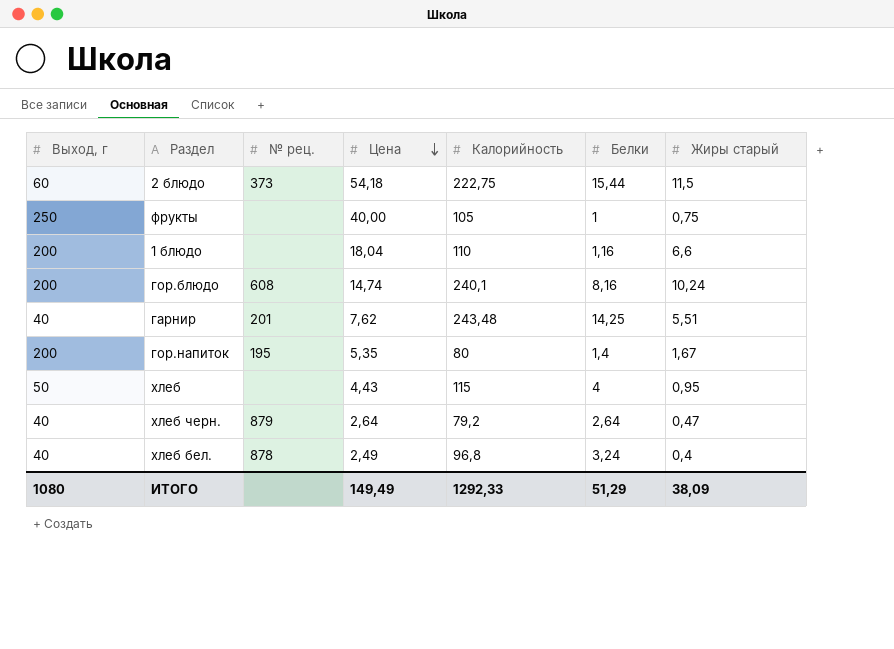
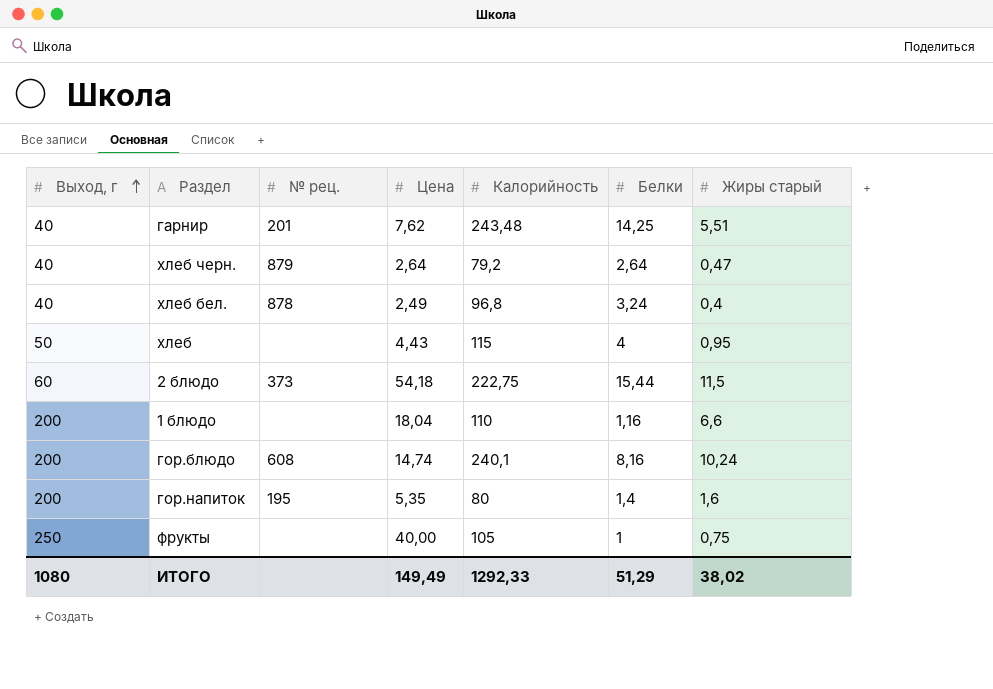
row order: Цена descending -> Выход, г ascending
гор.напиток | Жиры старый: 1,67 -> 1,6
ИТОГО | Жиры старый: 38,09 -> 38,02

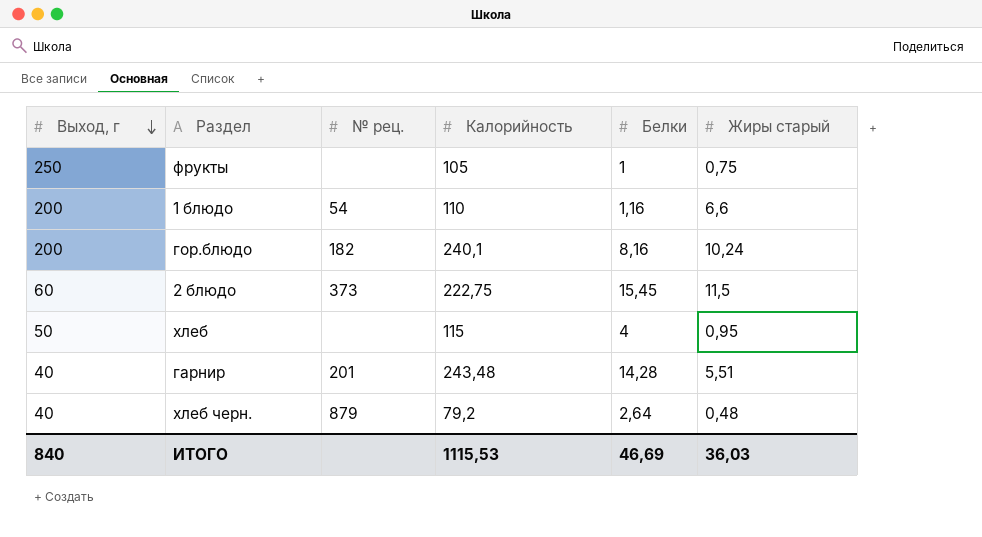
row order: Выход, г ascending -> Выход, г descending
column Цена | position: 4 -> none
row хлеб бел.: 40 | 878 | 2,49 | 96,8 | 3,24 | 0,4 -> none
row гор.напиток: 200 | 195 | 5,35 | 80 | 1,4 | 1,6 -> none
1 блюдо | № рец.: none -> 54
гор.блюдо | № рец.: 608 -> 182
2 блюдо | Белки: 15,44 -> 15,45
гарнир | Белки: 14,25 -> 14,28
хлеб черн. | Жиры старый: 0,47 -> 0,48
ИТОГО | Выход, г: 1080 -> 840
ИТОГО | Калорийность: 1292,33 -> 1115,53
ИТОГО | Белки: 51,29 -> 46,69
ИТОГО | Жиры старый: 38,02 -> 36,03

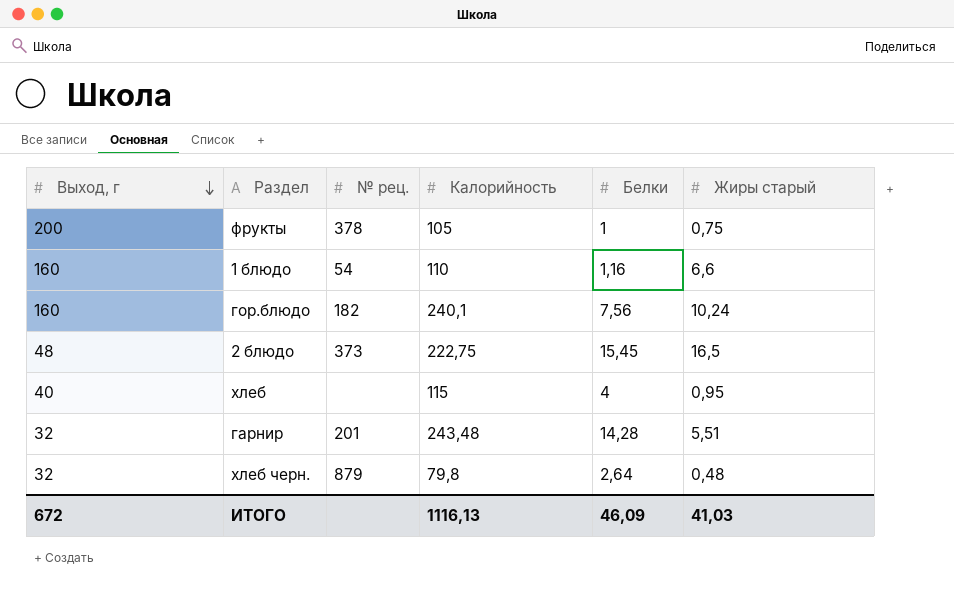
фрукты | Выход, г: 250 -> 200
фрукты | № рец.: none -> 378
1 блюдо | Выход, г: 200 -> 160
гор.блюдо | Выход, г: 200 -> 160
гор.блюдо | Белки: 8,16 -> 7,56
2 блюдо | Выход, г: 60 -> 48
2 блюдо | Жиры старый: 11,5 -> 16,5
хлеб | Выход, г: 50 -> 40
гарнир | Выход, г: 40 -> 32
хлеб черн. | Выход, г: 40 -> 32
хлеб черн. | Калорийность: 79,2 -> 79,8
ИТОГО | Выход, г: 840 -> 672
ИТОГО | Калорийность: 1115,53 -> 1116,13
ИТОГО | Белки: 46,69 -> 46,09
ИТОГО | Жиры старый: 36,03 -> 41,03

